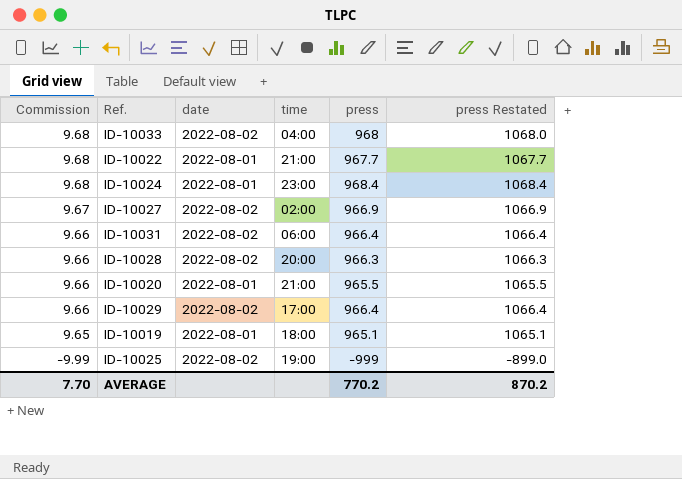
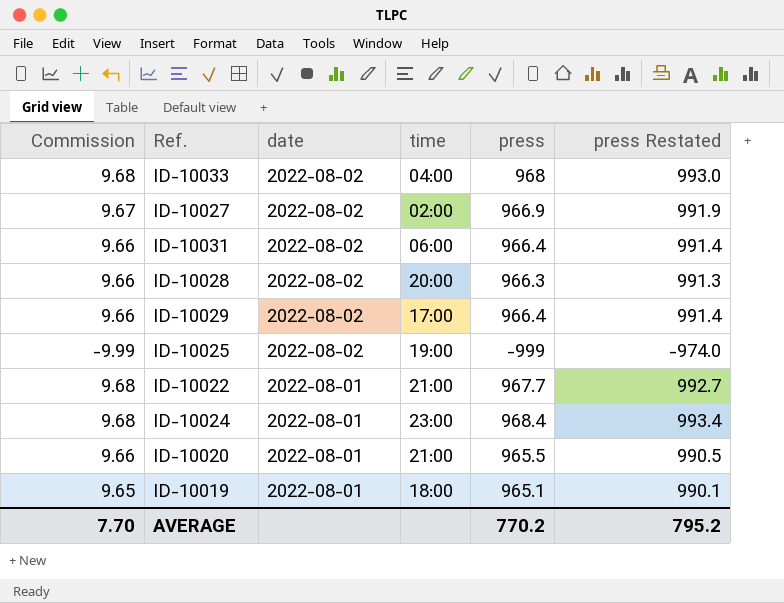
row order: Commission descending -> date descending
column press Restated | formula: [press] + 100 -> [press] + 25
AVERAGE | press Restated: 870.2 -> 795.2

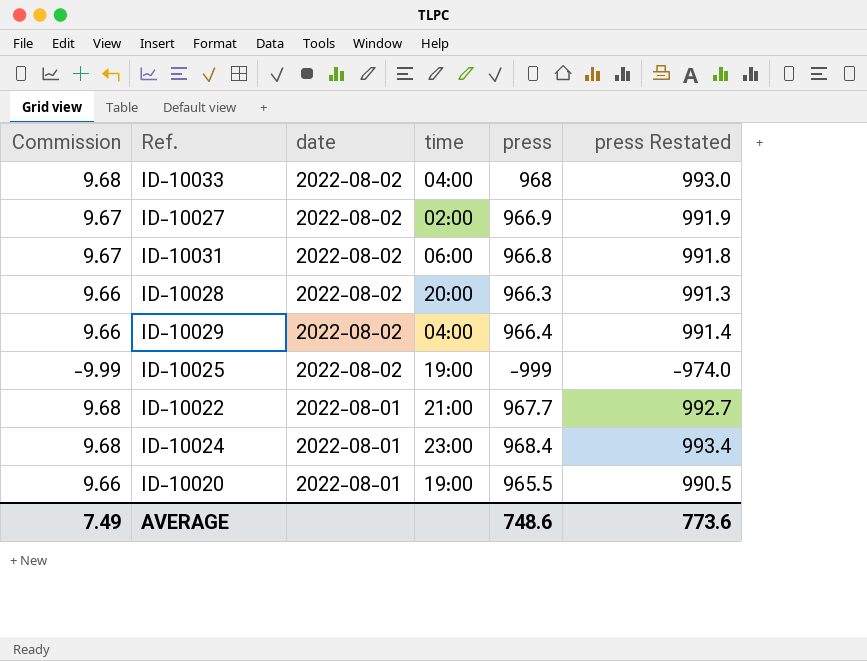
row ID-10019: 9.65 | 2022-08-01 | 18:00 | 965.1 | 990.1 -> none
ID-10031 | Commission: 9.66 -> 9.67
ID-10031 | press: 966.4 -> 966.8
ID-10031 | press Restated: 991.4 -> 991.8
ID-10029 | time: 17:00 -> 04:00
ID-10020 | time: 21:00 -> 19:00
AVERAGE | Commission: 7.70 -> 7.49
AVERAGE | press: 770.2 -> 748.6
AVERAGE | press Restated: 795.2 -> 773.6

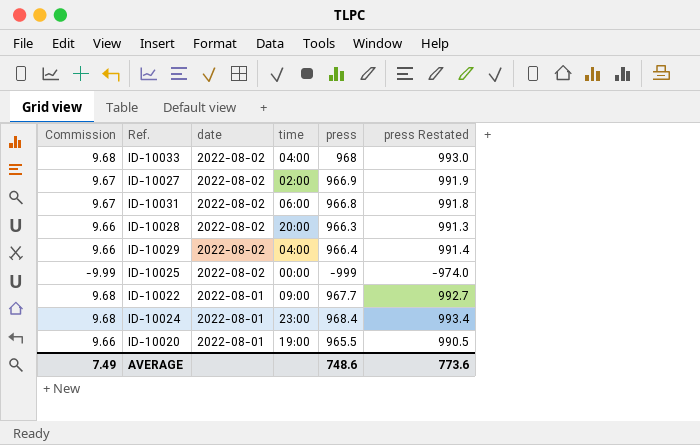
ID-10025 | time: 19:00 -> 00:00
ID-10022 | time: 21:00 -> 09:00

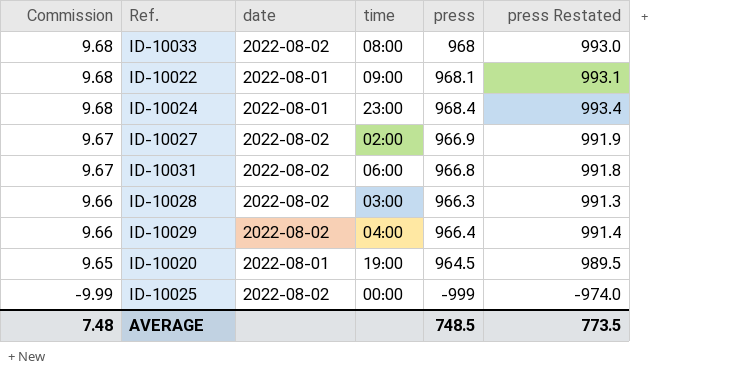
row order: date descending -> Commission descending
ID-10033 | time: 04:00 -> 08:00
ID-10022 | press: 967.7 -> 968.1
ID-10022 | press Restated: 992.7 -> 993.1
ID-10028 | time: 20:00 -> 03:00
ID-10020 | Commission: 9.66 -> 9.65
ID-10020 | press: 965.5 -> 964.5
ID-10020 | press Restated: 990.5 -> 989.5
AVERAGE | Commission: 7.49 -> 7.48
AVERAGE | press: 748.6 -> 748.5
AVERAGE | press Restated: 773.6 -> 773.5

